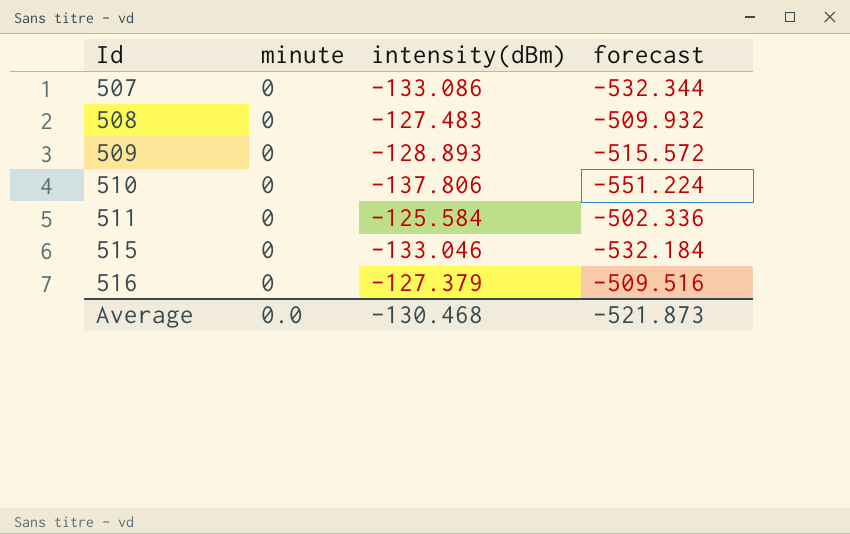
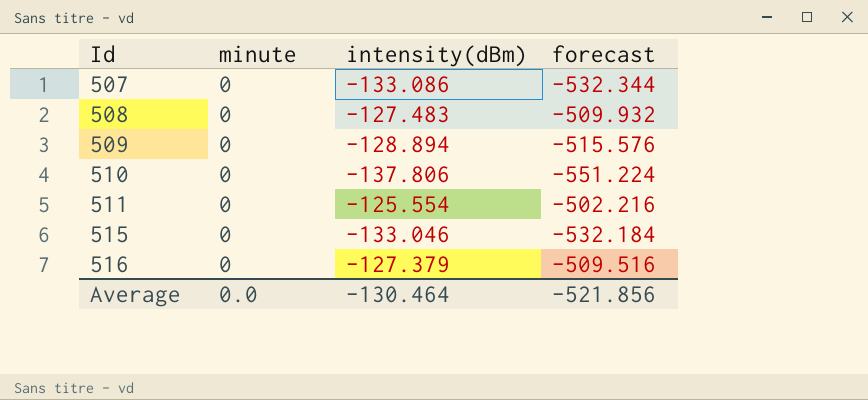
509 | intensity(dBm): -128.893 -> -128.894
509 | forecast: -515.572 -> -515.576
511 | intensity(dBm): -125.584 -> -125.554
511 | forecast: -502.336 -> -502.216
Average | intensity(dBm): -130.468 -> -130.464
Average | forecast: -521.873 -> -521.856

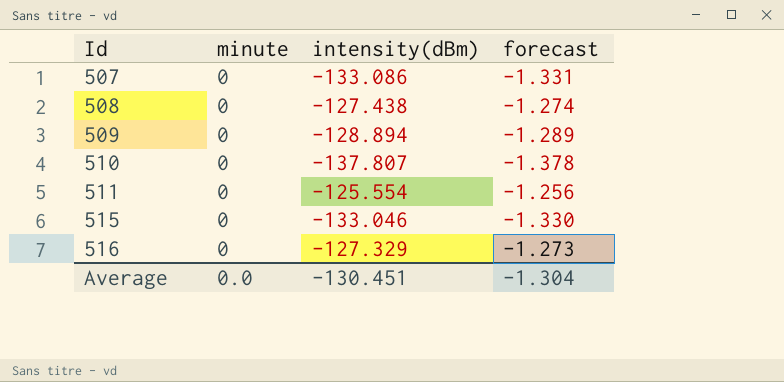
column forecast | formula: [intensity(dBm)] * 4 -> [intensity(dBm)] * 0.01
508 | intensity(dBm): -127.483 -> -127.438
510 | intensity(dBm): -137.806 -> -137.807
516 | intensity(dBm): -127.379 -> -127.329
Average | intensity(dBm): -130.464 -> -130.451
Average | forecast: -521.856 -> -1.304

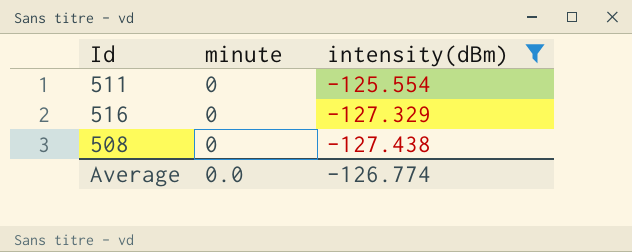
filter: none -> intensity(dBm) >= -127.438
row order: Id ascending -> intensity(dBm) descending
column forecast | formula: [intensity(dBm)] * 0.01 -> none
Average | intensity(dBm): -130.451 -> -126.774

